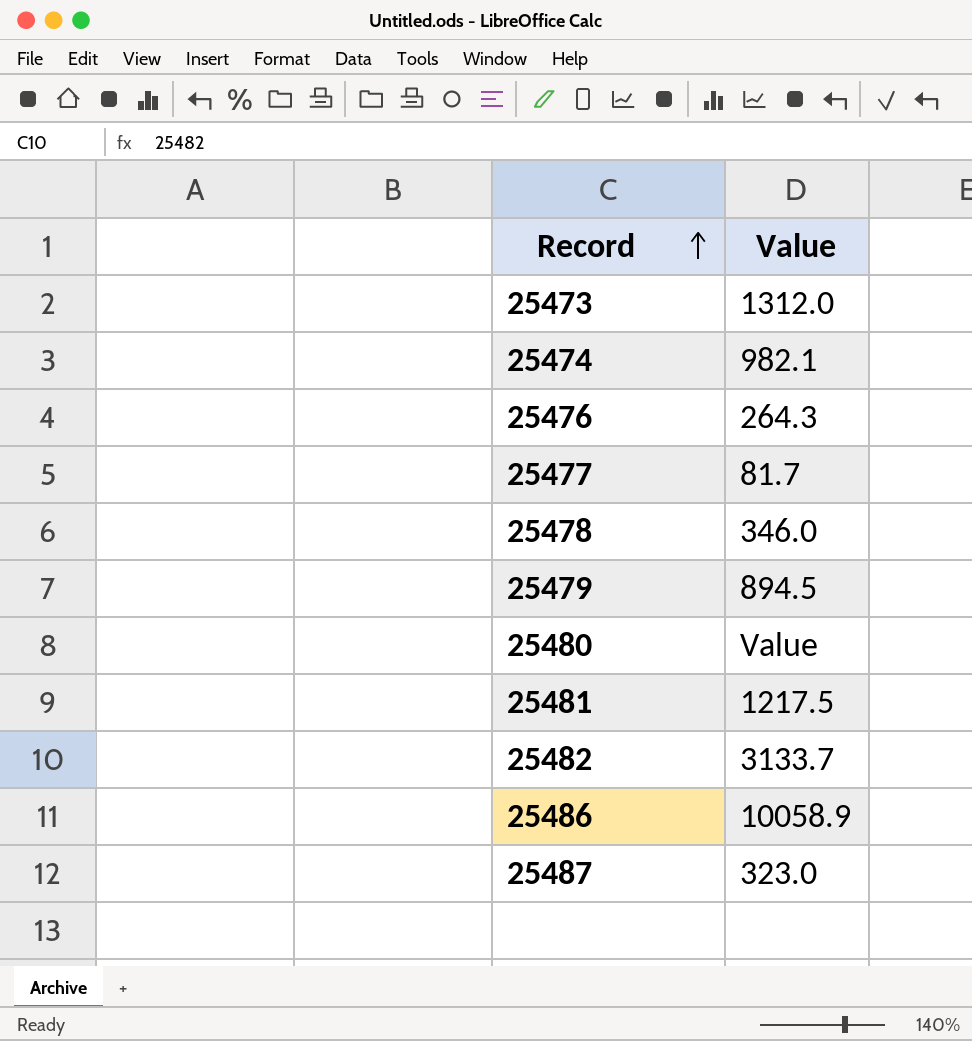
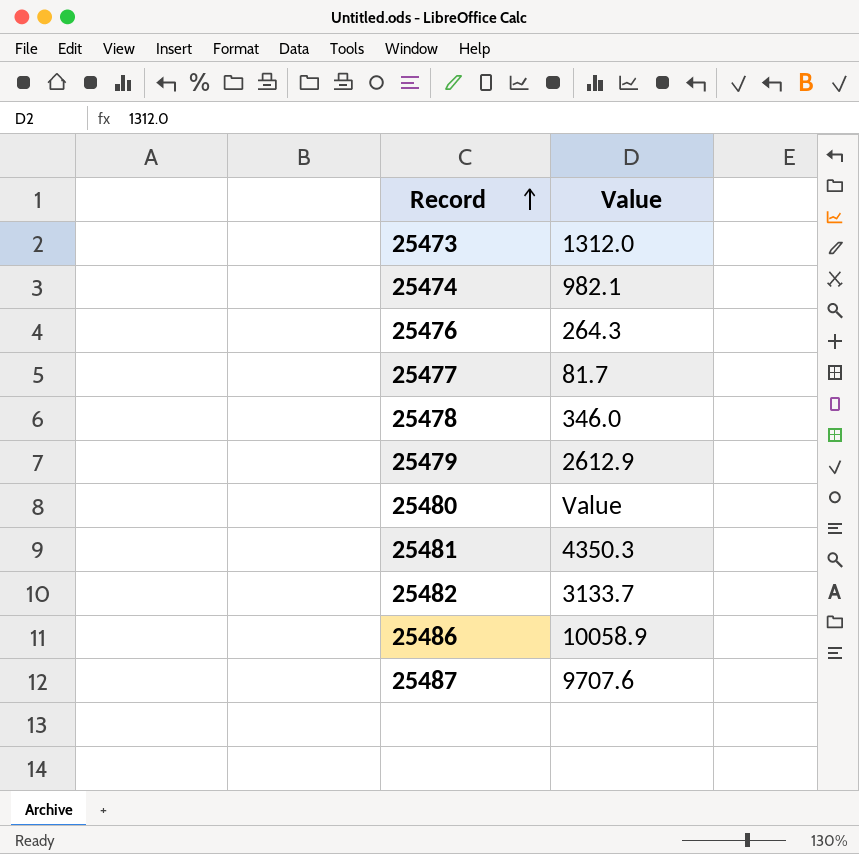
25479 | Value: 894.5 -> 2612.9
25481 | Value: 1217.5 -> 4350.3
25487 | Value: 323.0 -> 9707.6

